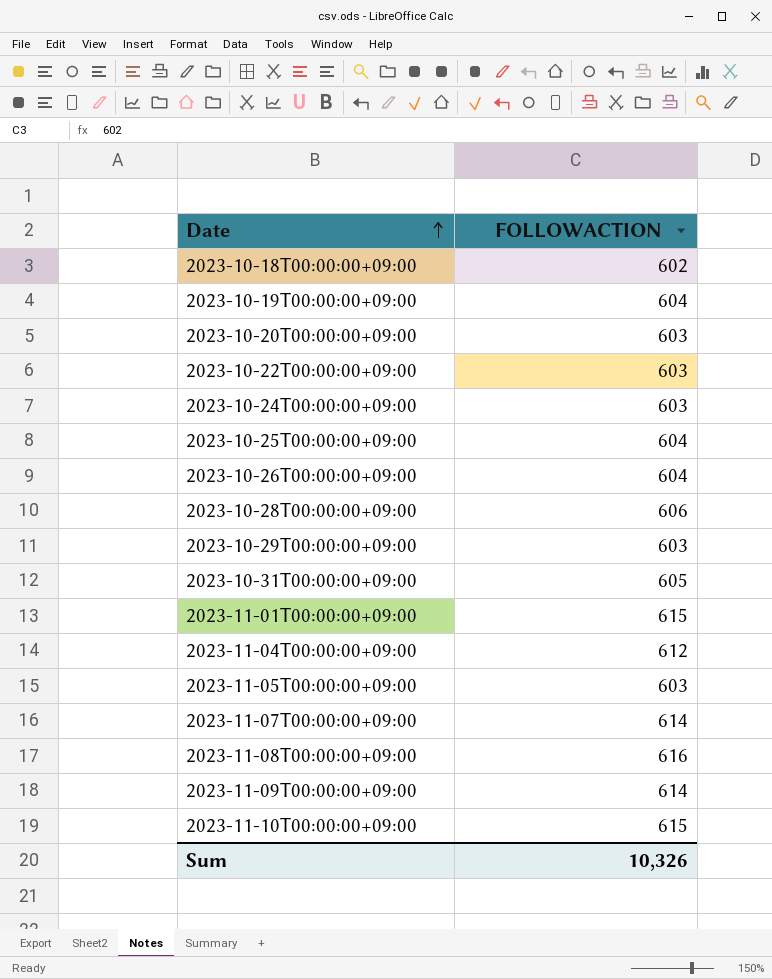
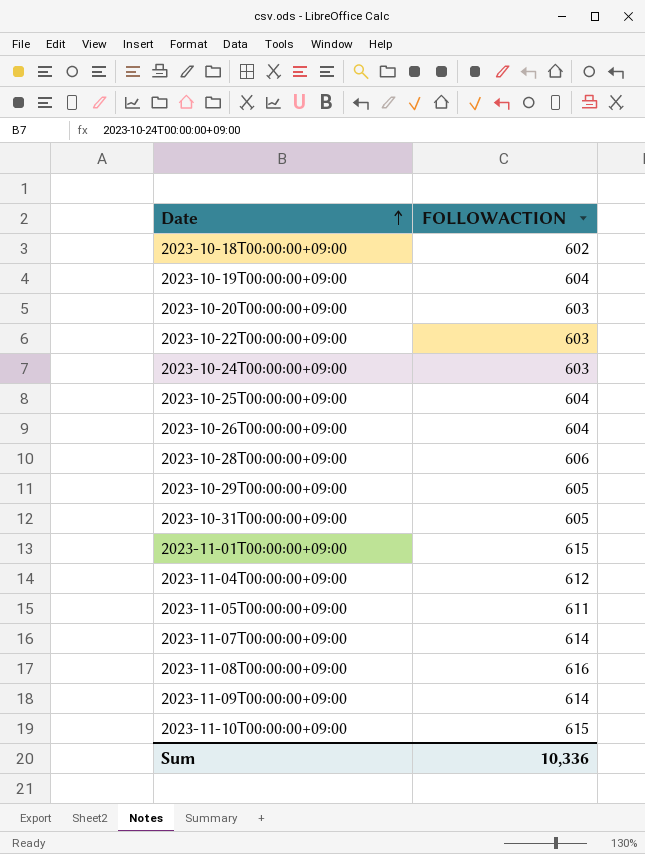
2023-10-29T00:00:00+09:00 | FOLLOWACTION: 603 -> 605
2023-11-05T00:00:00+09:00 | FOLLOWACTION: 603 -> 611
Sum | FOLLOWACTION: 10,326 -> 10,336

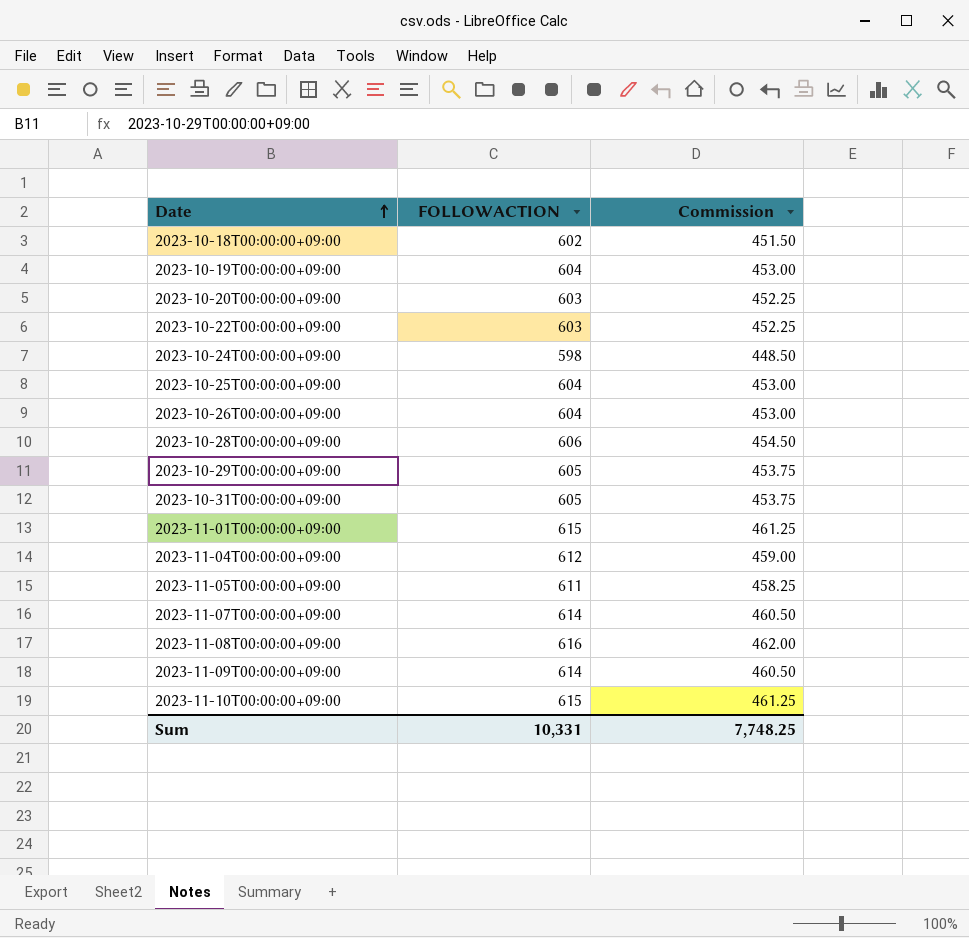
column Commission | formula: none -> [FOLLOWACTION] * 0.75
2023-10-24T00:00:00+09:00 | FOLLOWACTION: 603 -> 598
Sum | FOLLOWACTION: 10,336 -> 10,331

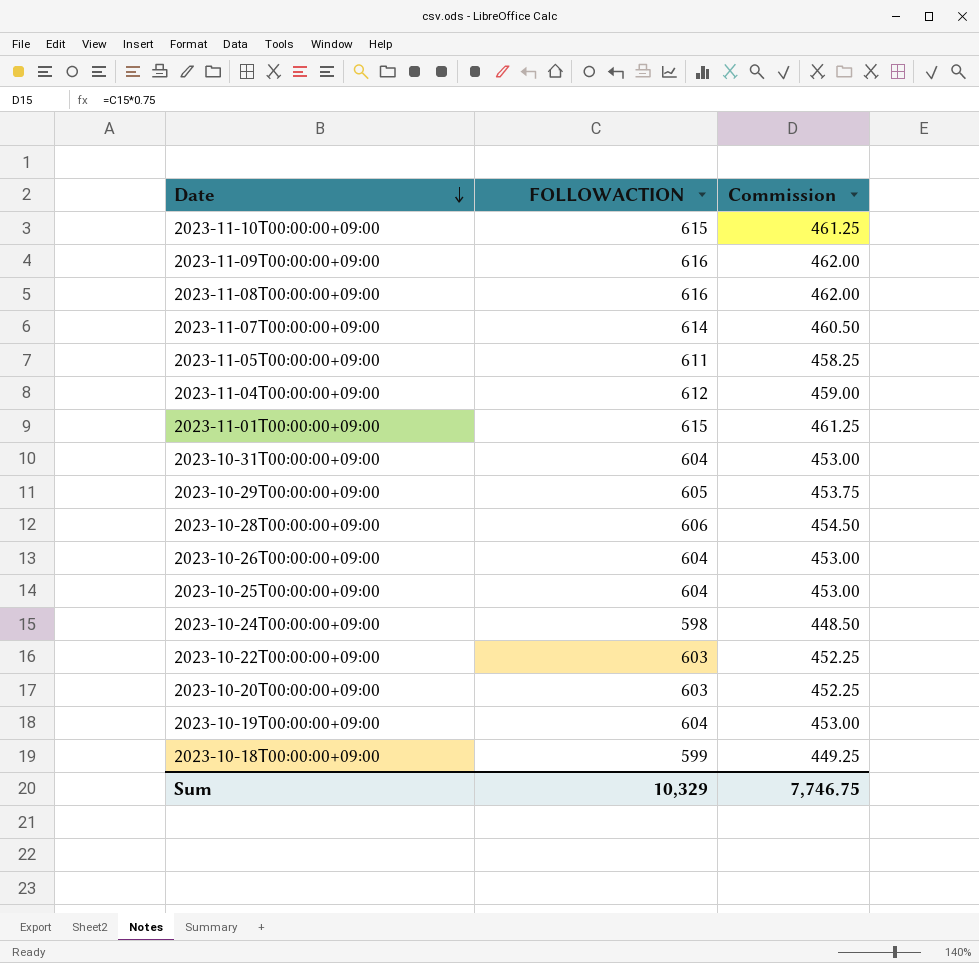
row order: Date ascending -> Date descending
2023-11-09T00:00:00+09:00 | FOLLOWACTION: 614 -> 616
2023-11-09T00:00:00+09:00 | Commission: 460.50 -> 462.00
2023-10-31T00:00:00+09:00 | FOLLOWACTION: 605 -> 604
2023-10-31T00:00:00+09:00 | Commission: 453.75 -> 453.00
2023-10-18T00:00:00+09:00 | FOLLOWACTION: 602 -> 599
2023-10-18T00:00:00+09:00 | Commission: 451.50 -> 449.25
Sum | FOLLOWACTION: 10,331 -> 10,329
Sum | Commission: 7,748.25 -> 7,746.75

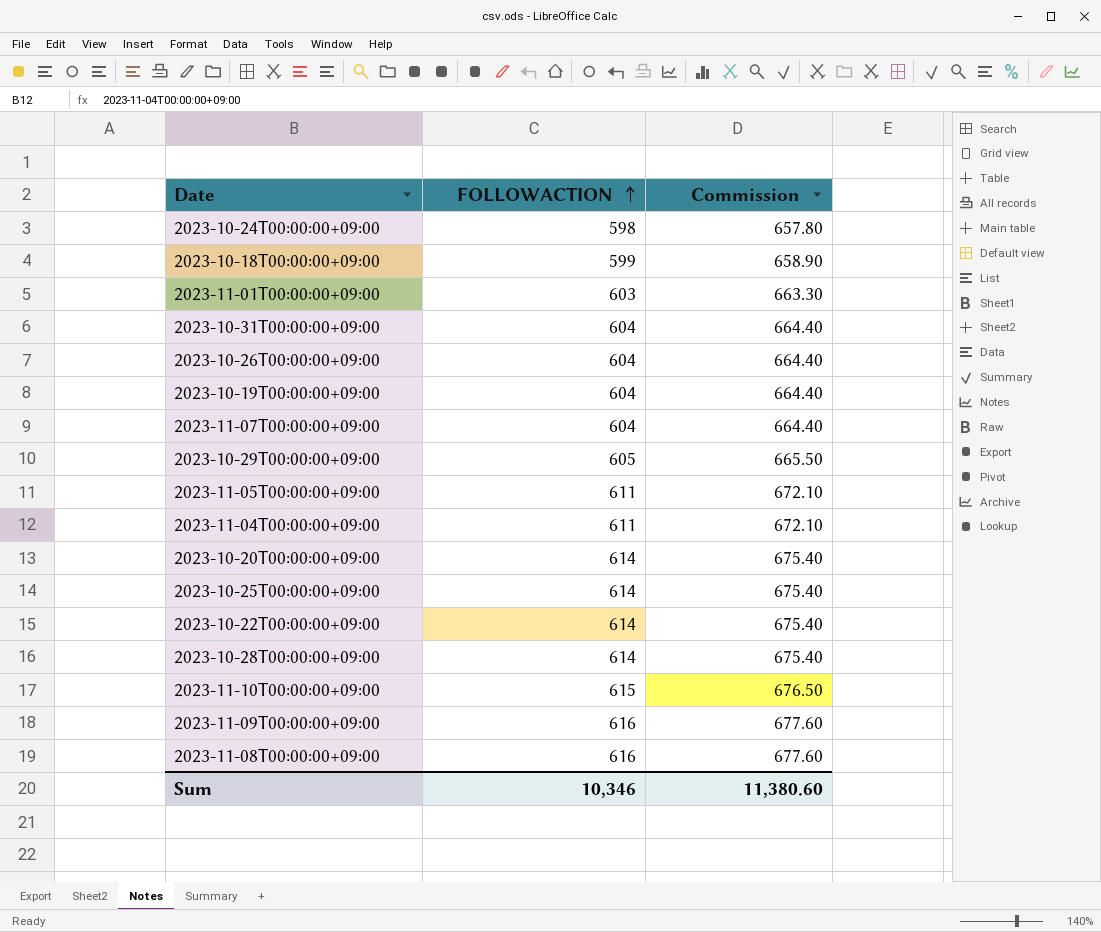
row order: Date descending -> FOLLOWACTION ascending
column Commission | formula: [FOLLOWACTION] * 0.75 -> [FOLLOWACTION] * 1.1
2023-11-01T00:00:00+09:00 | FOLLOWACTION: 615 -> 603
2023-11-07T00:00:00+09:00 | FOLLOWACTION: 614 -> 604
2023-11-04T00:00:00+09:00 | FOLLOWACTION: 612 -> 611
2023-10-20T00:00:00+09:00 | FOLLOWACTION: 603 -> 614
2023-10-25T00:00:00+09:00 | FOLLOWACTION: 604 -> 614
2023-10-22T00:00:00+09:00 | FOLLOWACTION: 603 -> 614
2023-10-28T00:00:00+09:00 | FOLLOWACTION: 606 -> 614
Sum | FOLLOWACTION: 10,329 -> 10,346
Sum | Commission: 7,746.75 -> 11,380.60

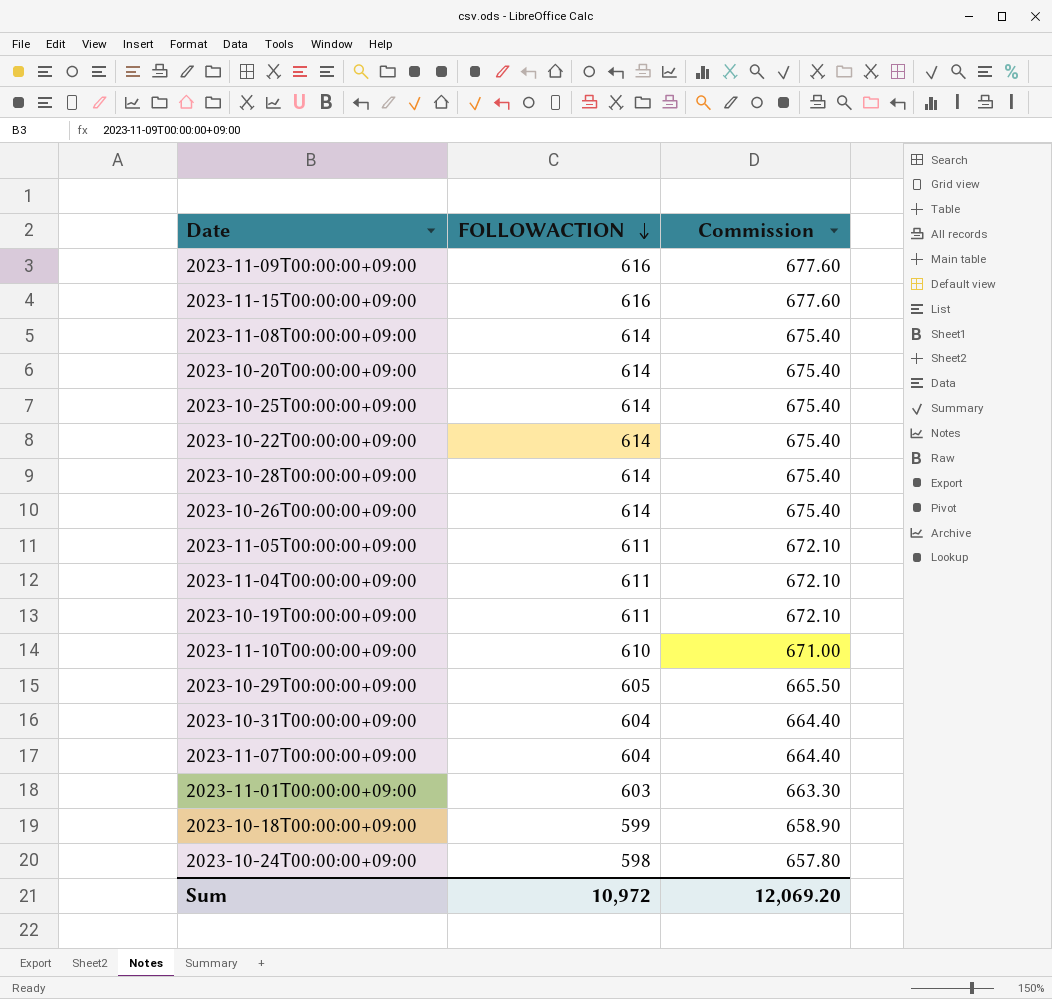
row order: FOLLOWACTION ascending -> FOLLOWACTION descending
row 2023-11-15T00:00:00+09:00: none -> 616 | 677.60
2023-11-08T00:00:00+09:00 | FOLLOWACTION: 616 -> 614
2023-11-08T00:00:00+09:00 | Commission: 677.60 -> 675.40
2023-10-26T00:00:00+09:00 | FOLLOWACTION: 604 -> 614
2023-10-26T00:00:00+09:00 | Commission: 664.40 -> 675.40
2023-10-19T00:00:00+09:00 | FOLLOWACTION: 604 -> 611
2023-10-19T00:00:00+09:00 | Commission: 664.40 -> 672.10
2023-11-10T00:00:00+09:00 | FOLLOWACTION: 615 -> 610
2023-11-10T00:00:00+09:00 | Commission: 676.50 -> 671.00
Sum | FOLLOWACTION: 10,346 -> 10,972
Sum | Commission: 11,380.60 -> 12,069.20

